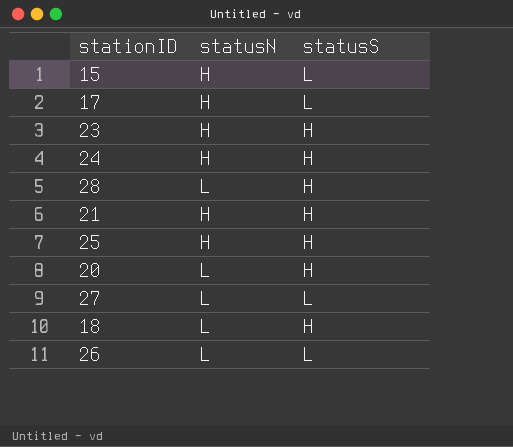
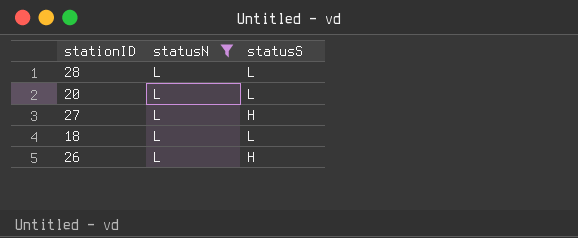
filter: none -> statusN = L
28 | statusS: H -> L
20 | statusS: H -> L
27 | statusS: L -> H
18 | statusS: H -> L
26 | statusS: L -> H

